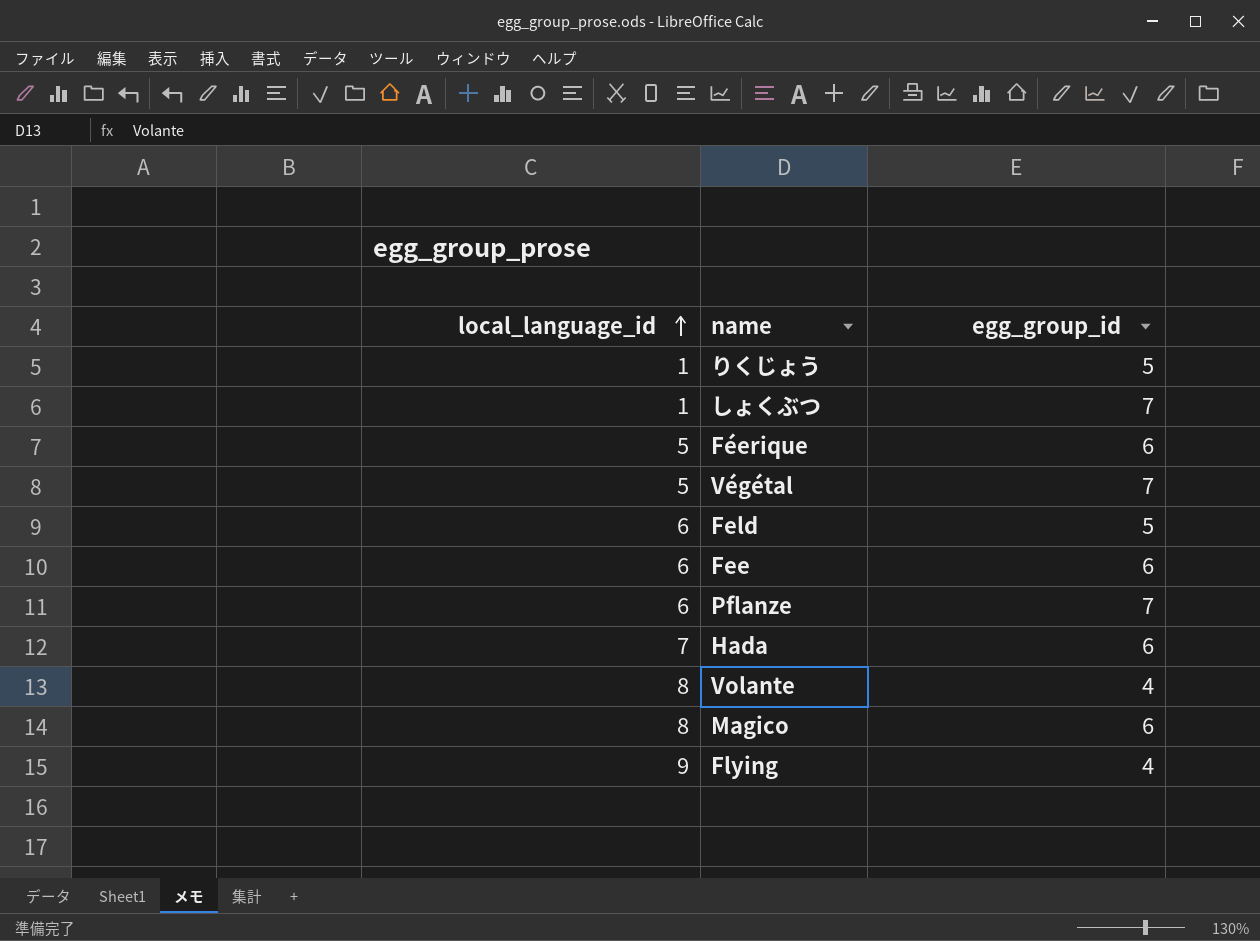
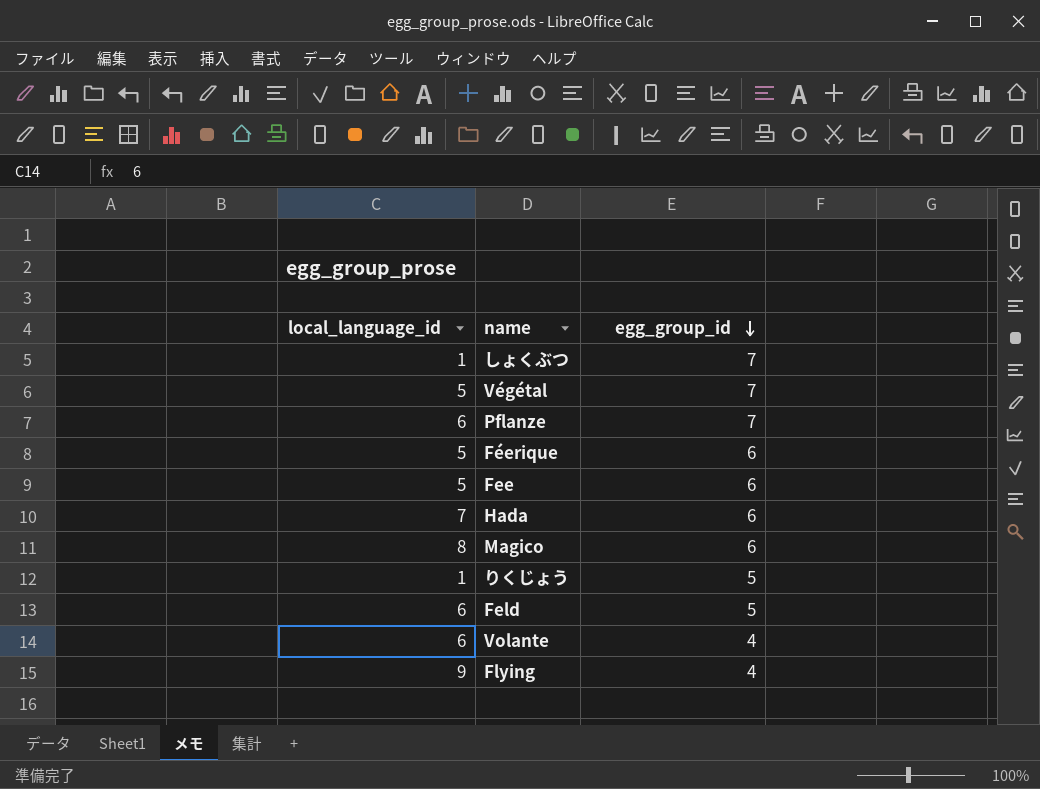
row order: local_language_id ascending -> egg_group_id descending
Fee | local_language_id: 6 -> 5
Volante | local_language_id: 8 -> 6

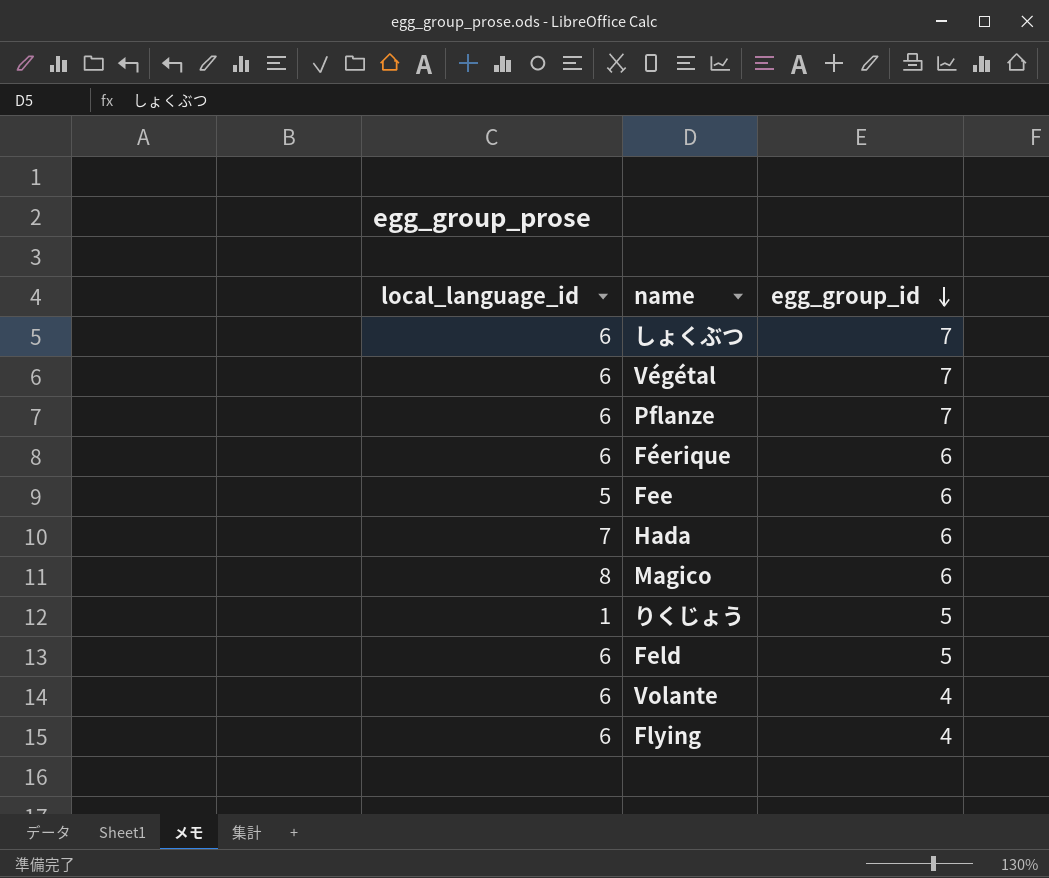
しょくぶつ | local_language_id: 1 -> 6
Végétal | local_language_id: 5 -> 6
Féerique | local_language_id: 5 -> 6
Flying | local_language_id: 9 -> 6

